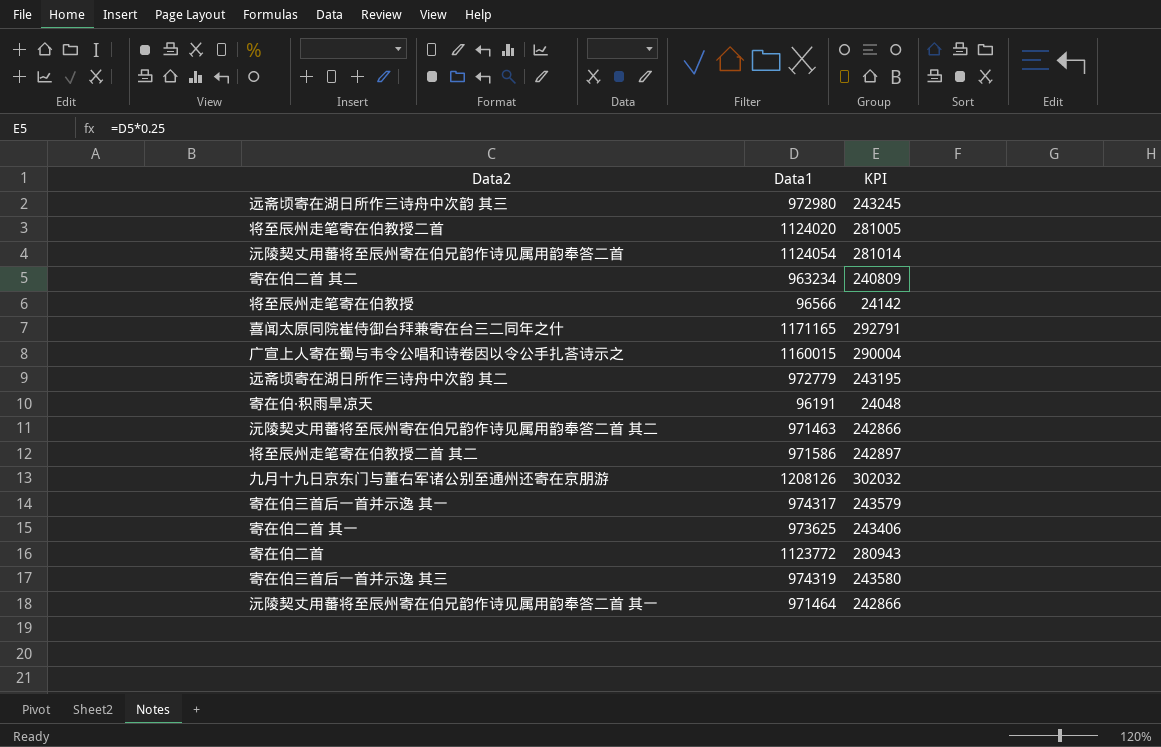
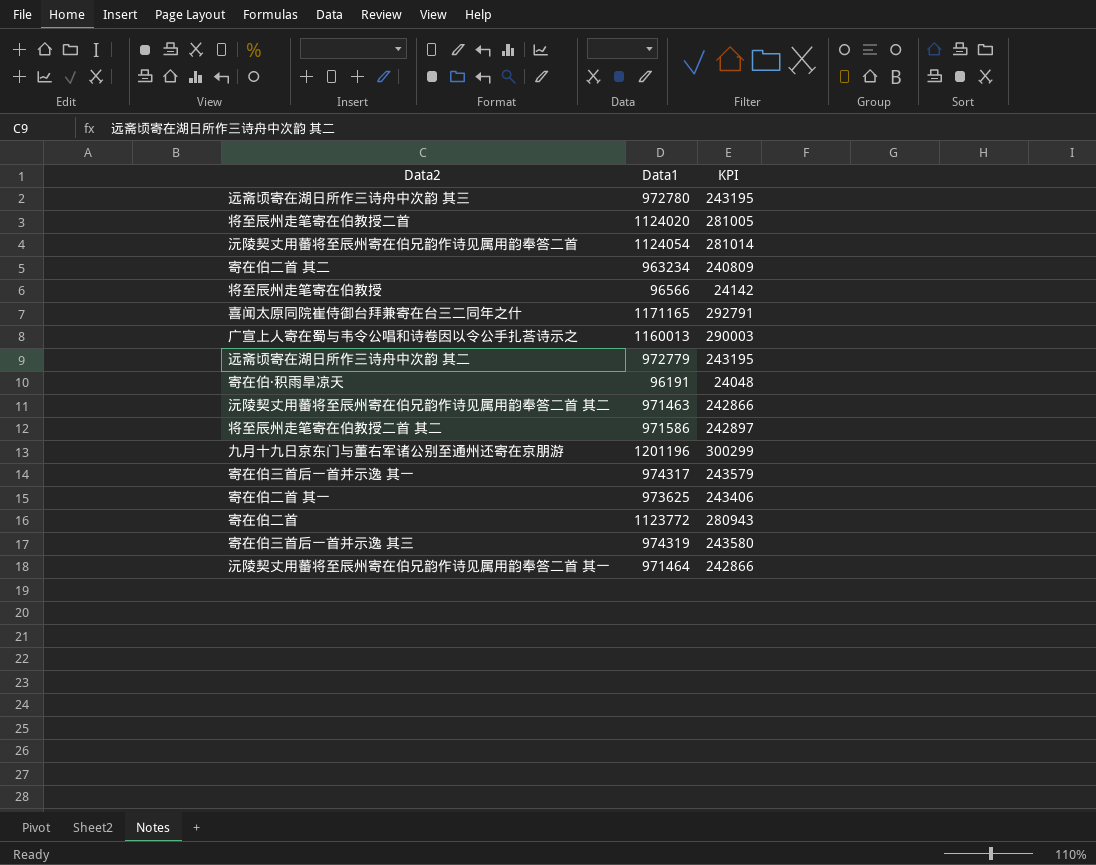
远斋顷寄在湖日所作三诗舟中次韵 其三 | Data1: 972980 -> 972780
远斋顷寄在湖日所作三诗舟中次韵 其三 | KPI: 243245 -> 243195
广宣上人寄在蜀与韦令公唱和诗卷因以令公手扎荅诗示之 | Data1: 1160015 -> 1160013
广宣上人寄在蜀与韦令公唱和诗卷因以令公手扎荅诗示之 | KPI: 290004 -> 290003
九月十九日京东门与董右军诸公别至通州还寄在京朋游 | Data1: 1208126 -> 1201196
九月十九日京东门与董右军诸公别至通州还寄在京朋游 | KPI: 302032 -> 300299

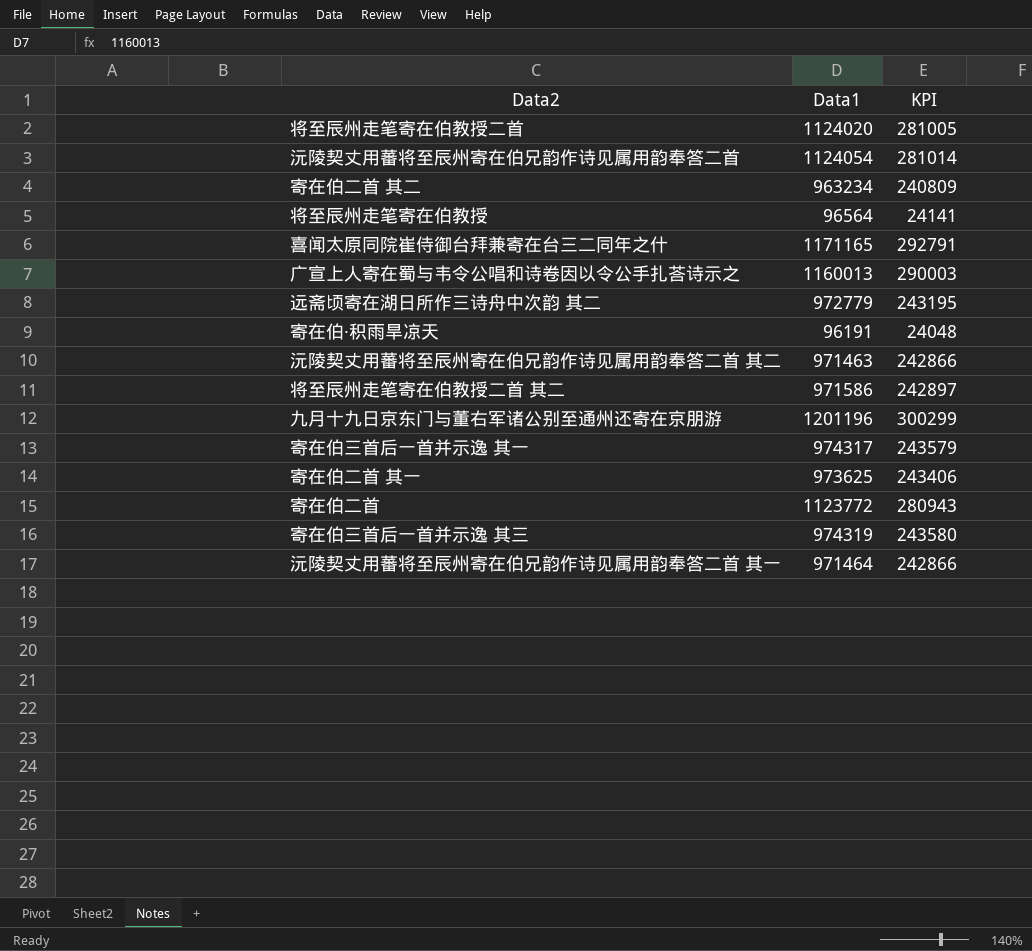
row 远斋顷寄在湖日所作三诗舟中次韵 其三: 972780 | 243195 -> none
将至辰州走笔寄在伯教授 | Data1: 96566 -> 96564
将至辰州走笔寄在伯教授 | KPI: 24142 -> 24141

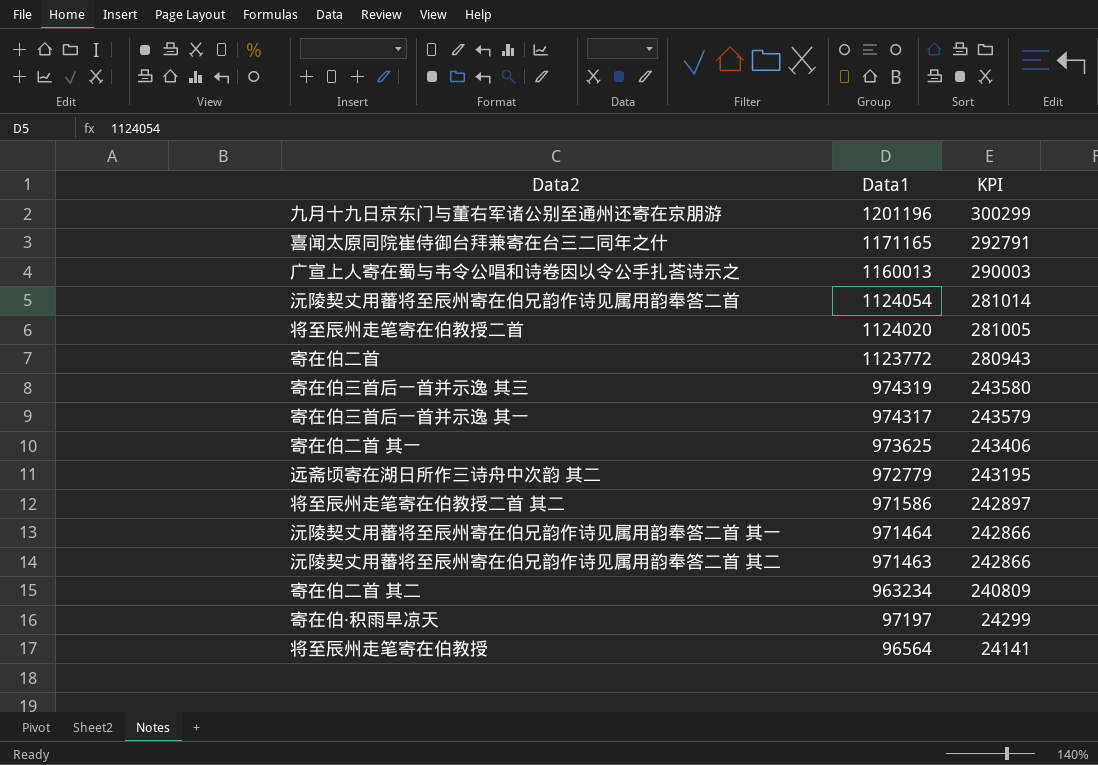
row order: none -> Data1 descending
寄在伯·积雨旱凉天 | Data1: 96191 -> 97197
寄在伯·积雨旱凉天 | KPI: 24048 -> 24299

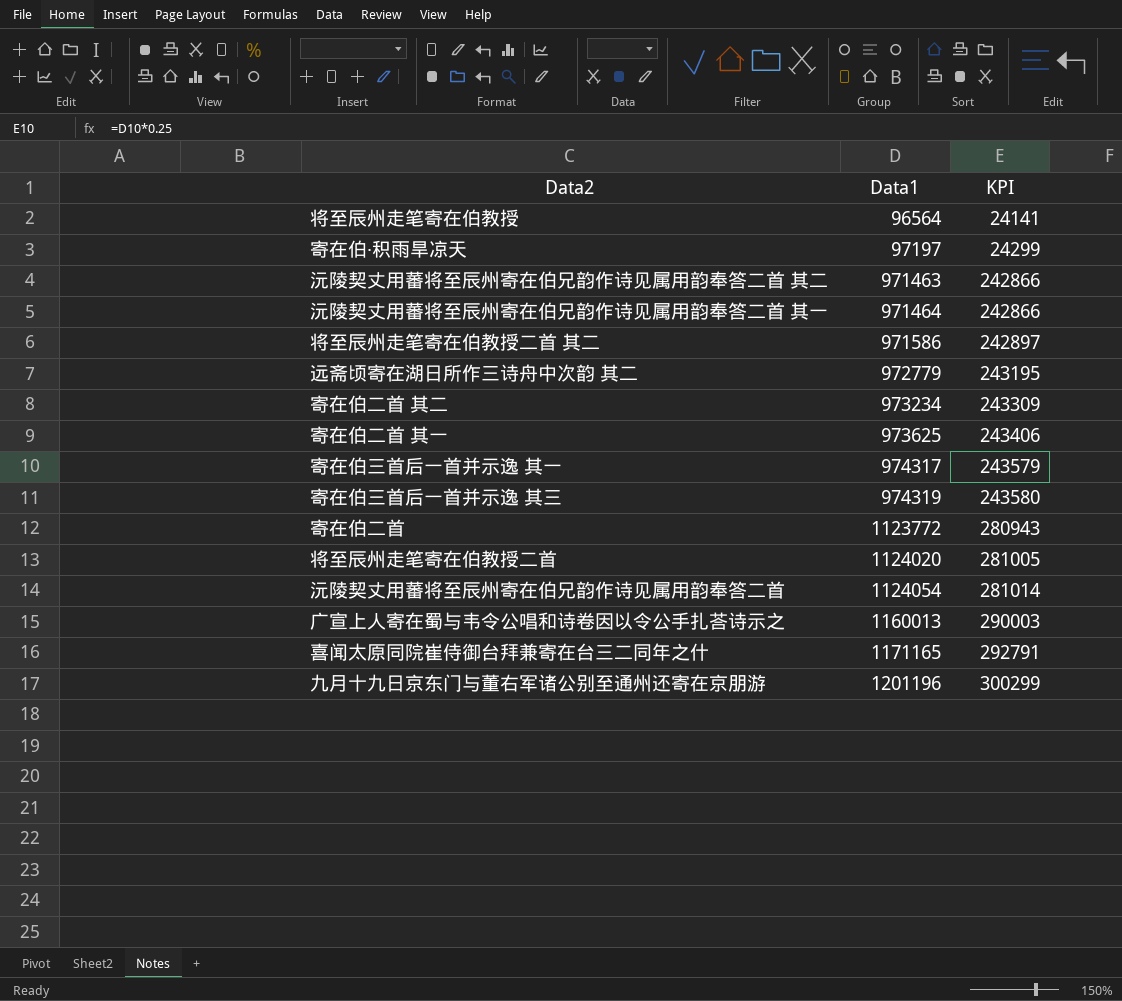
row order: Data1 descending -> Data1 ascending
寄在伯二首 其二 | Data1: 963234 -> 973234
寄在伯二首 其二 | KPI: 240809 -> 243309

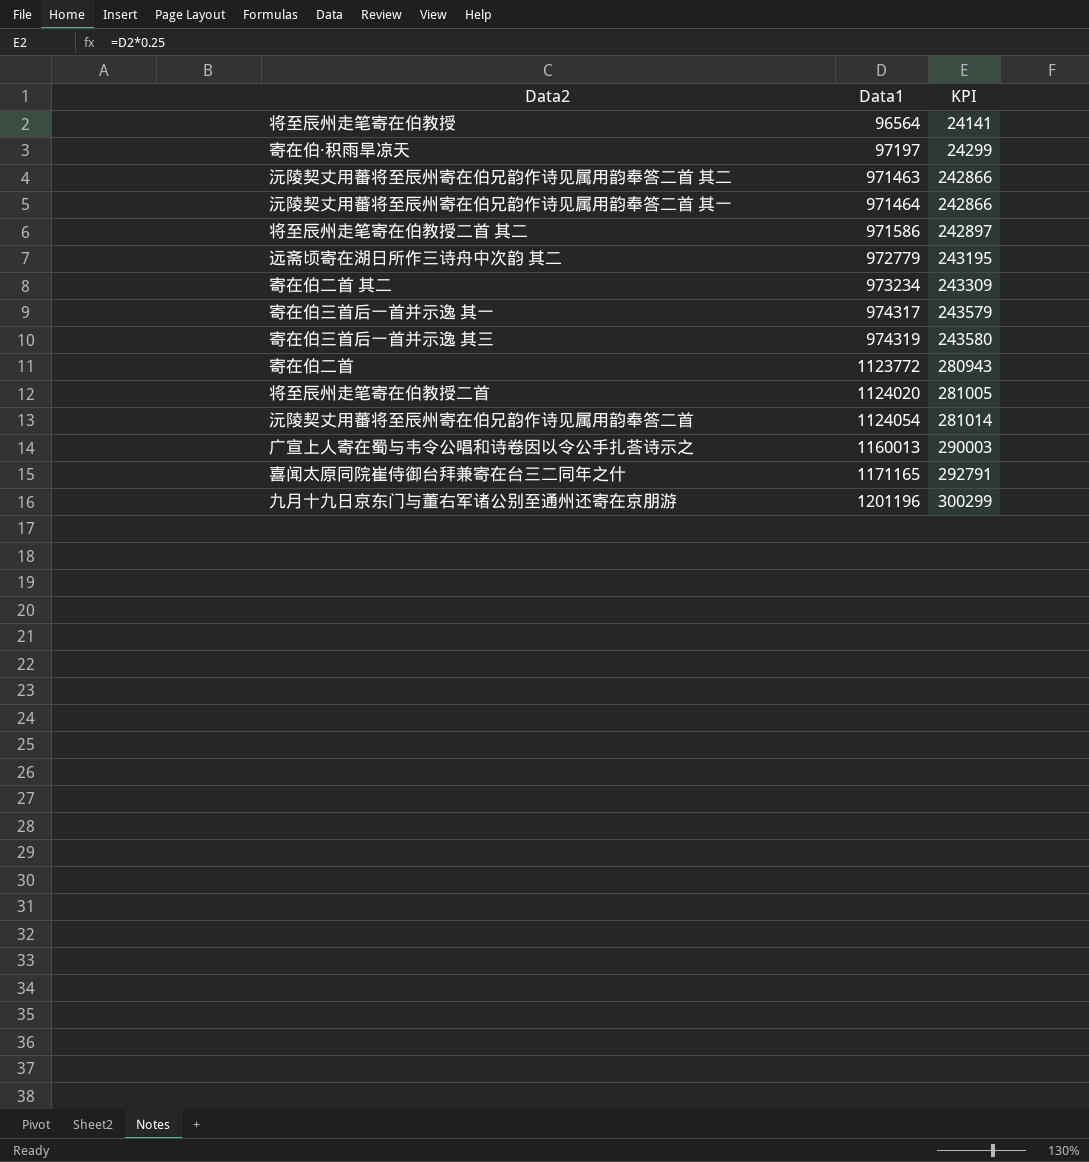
row 寄在伯二首 其一: 973625 | 243406 -> none

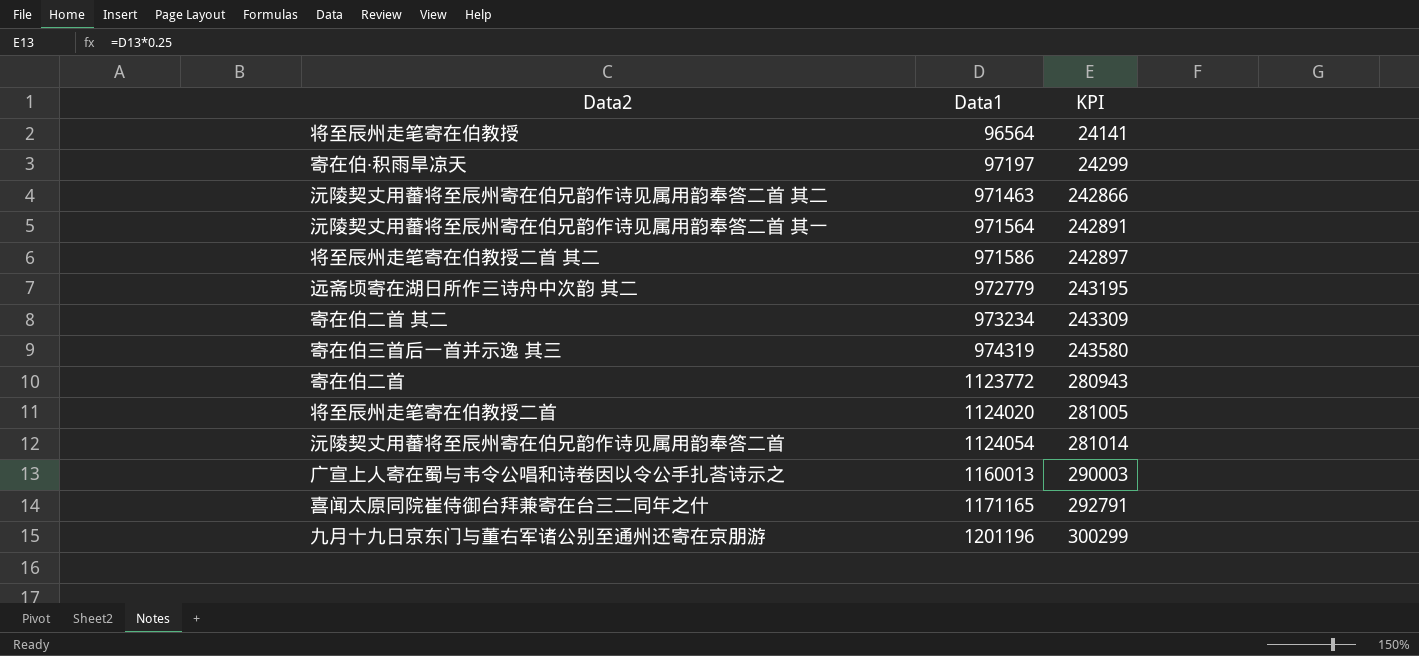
row 寄在伯三首后一首并示逸 其一: 974317 | 243579 -> none
沅陵契丈用蕃将至辰州寄在伯兄韵作诗见属用韵奉答二首 其一 | Data1: 971464 -> 971564
沅陵契丈用蕃将至辰州寄在伯兄韵作诗见属用韵奉答二首 其一 | KPI: 242866 -> 242891

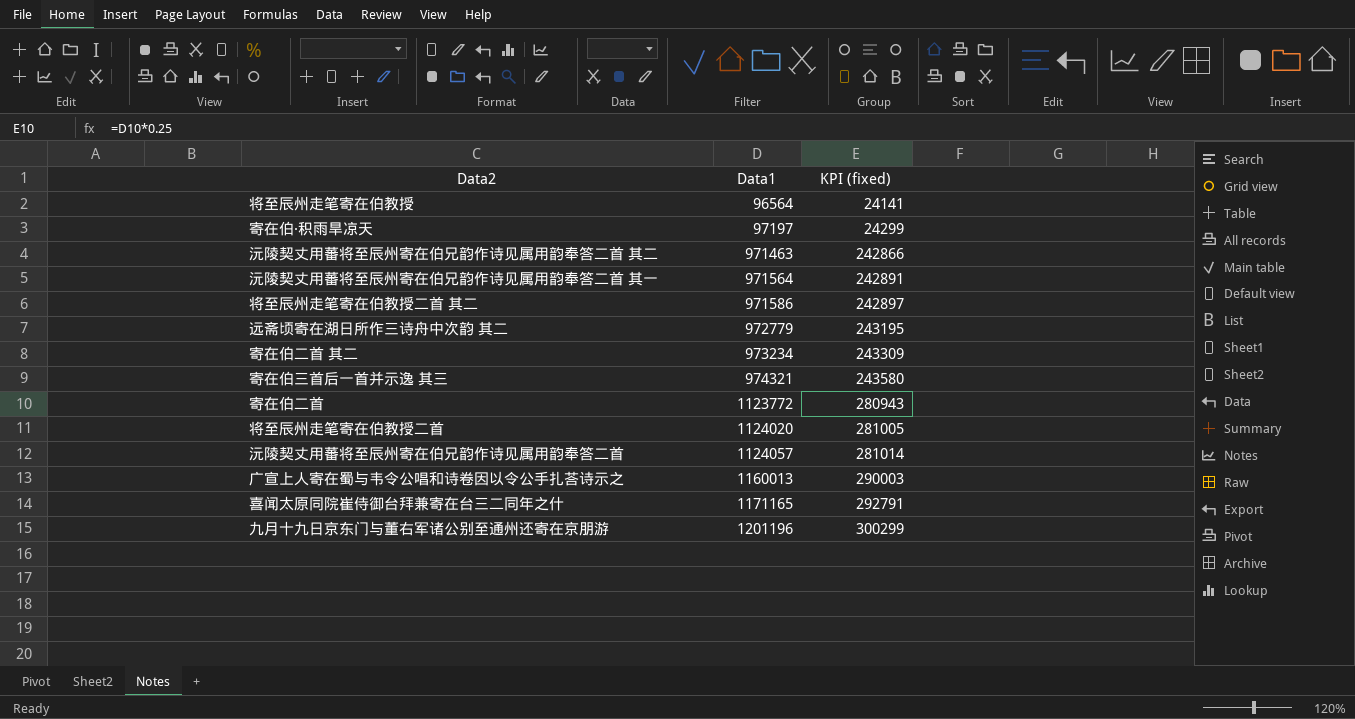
column name: KPI -> KPI (fixed)
寄在伯三首后一首并示逸 其三 | Data1: 974319 -> 974321
沅陵契丈用蕃将至辰州寄在伯兄韵作诗见属用韵奉答二首 | Data1: 1124054 -> 1124057

